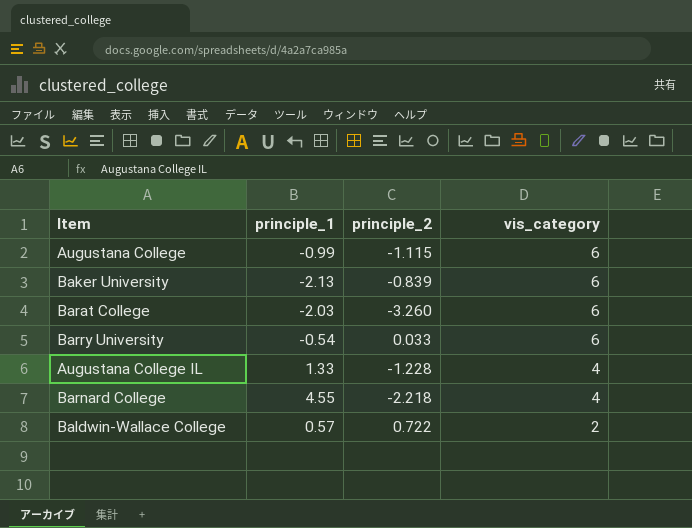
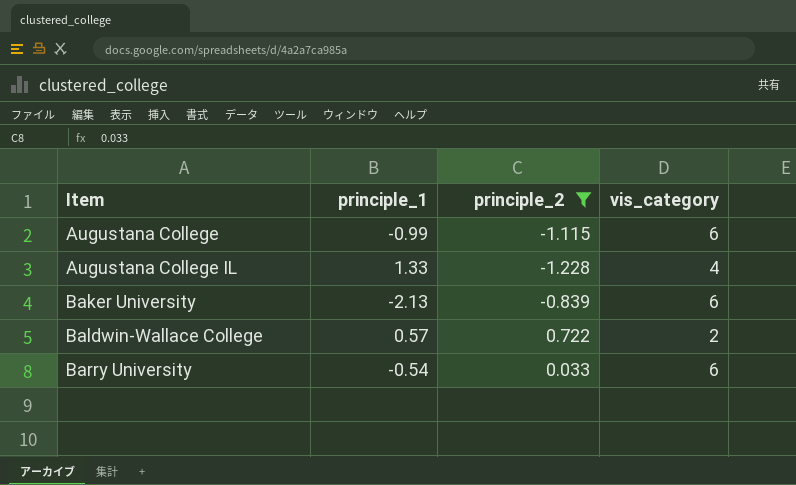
filter: none -> principle_2 >= -1.228
row order: vis_category descending -> Item ascending

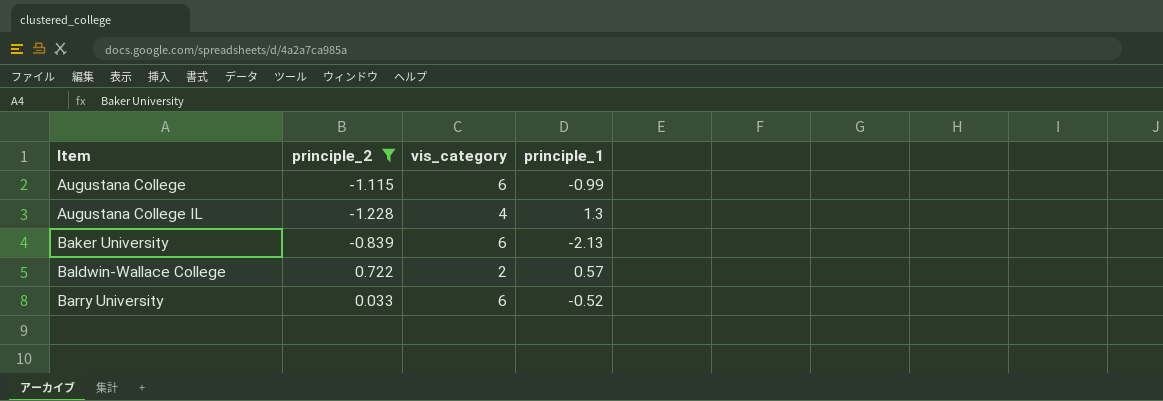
column principle_1 | position: 2 -> 4
Augustana College IL | principle_1: 1.33 -> 1.3
Barry University | principle_1: -0.54 -> -0.52

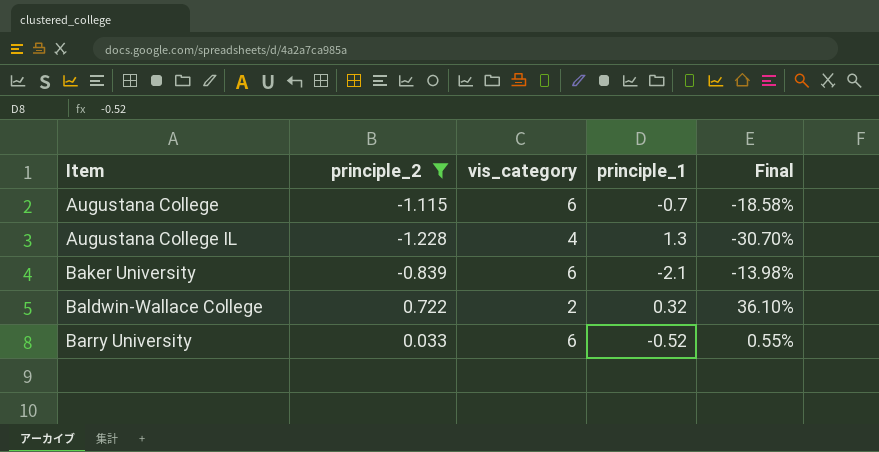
column Final | formula: none -> [principle_2] / [vis_category]
Augustana College | principle_1: -0.99 -> -0.7
Baker University | principle_1: -2.13 -> -2.1
Baldwin-Wallace College | principle_1: 0.57 -> 0.32

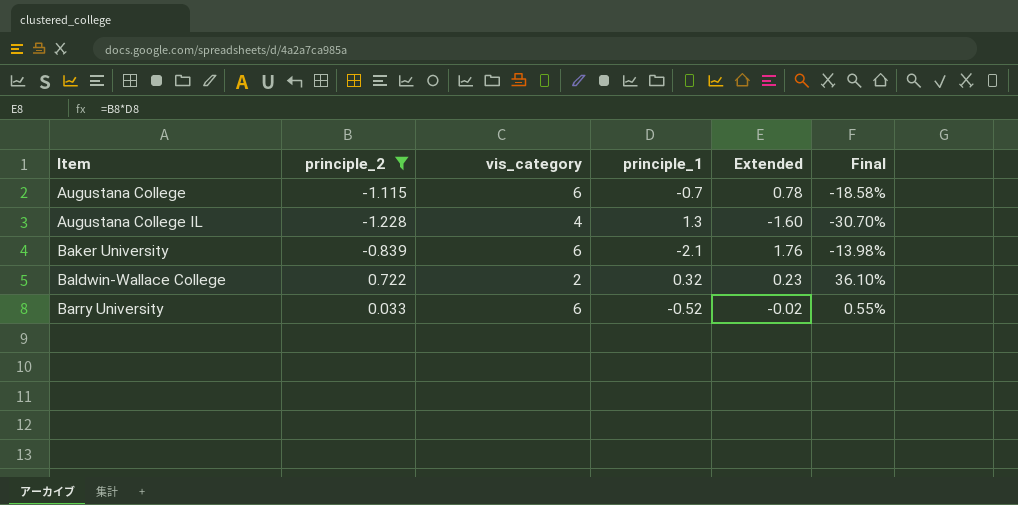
column Extended | formula: none -> [principle_2] * [principle_1]

